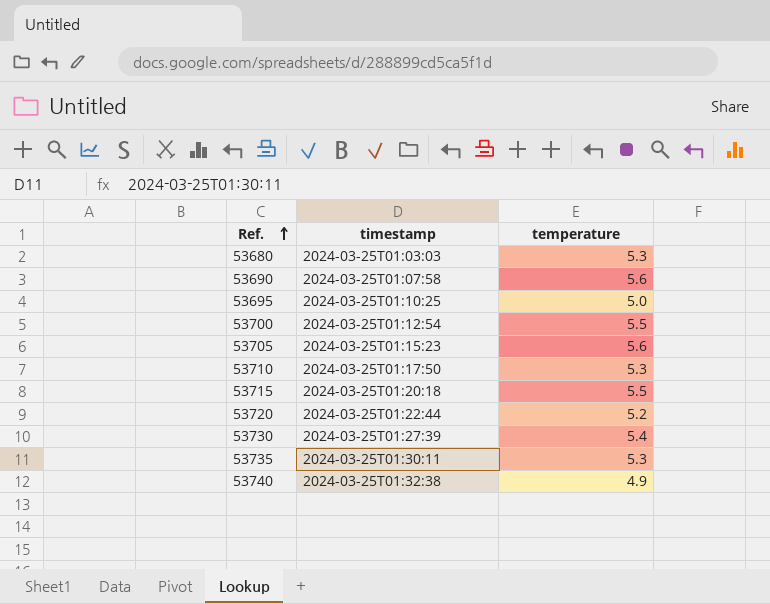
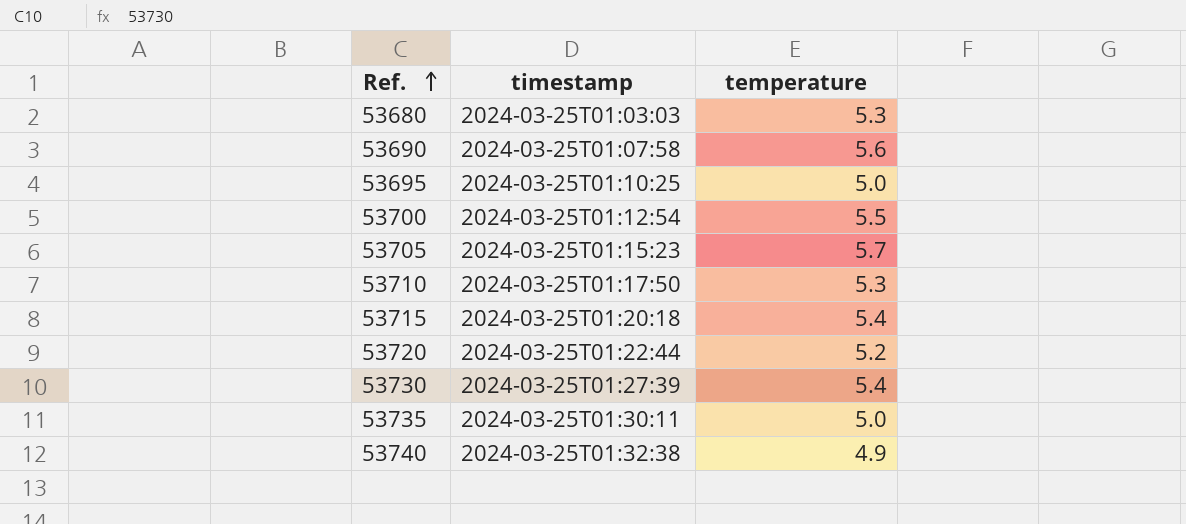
53705 | temperature: 5.6 -> 5.7
53715 | temperature: 5.5 -> 5.4
53735 | temperature: 5.3 -> 5.0

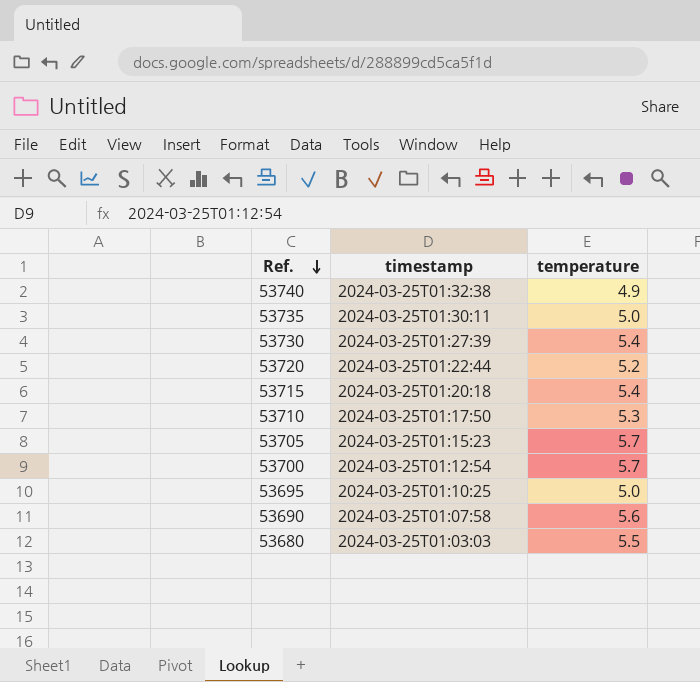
row order: Ref. ascending -> Ref. descending
53700 | temperature: 5.5 -> 5.7
53680 | temperature: 5.3 -> 5.5

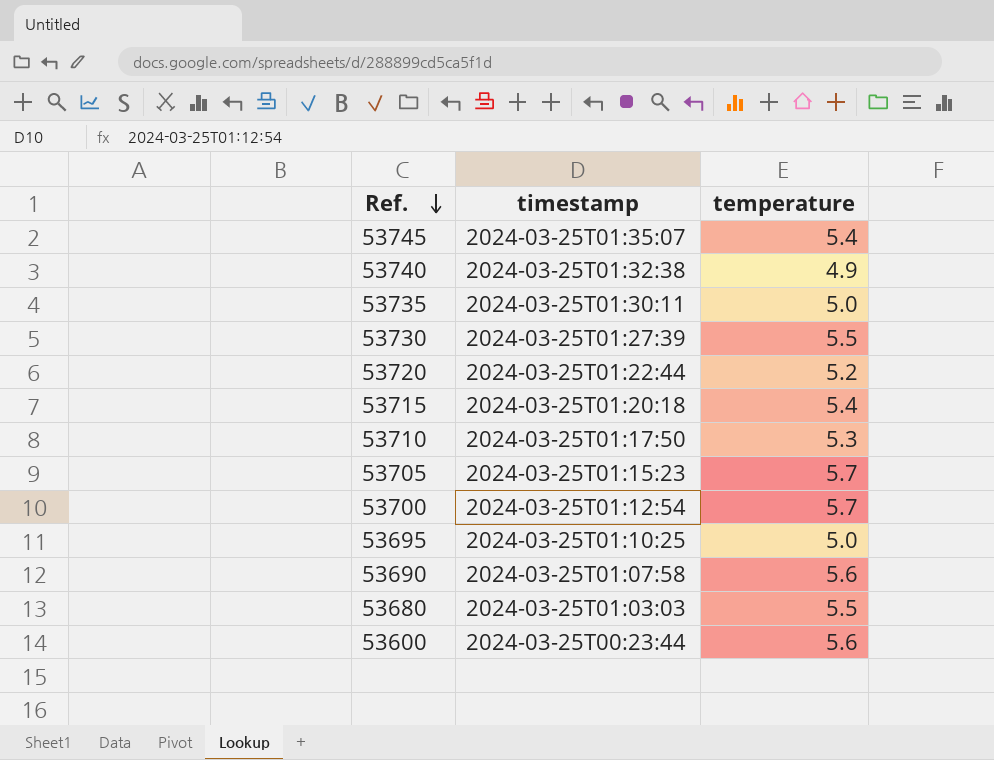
row 53745: none -> 2024-03-25T01:35:07 | 5.4
53730 | temperature: 5.4 -> 5.5
row 53600: none -> 2024-03-25T00:23:44 | 5.6

